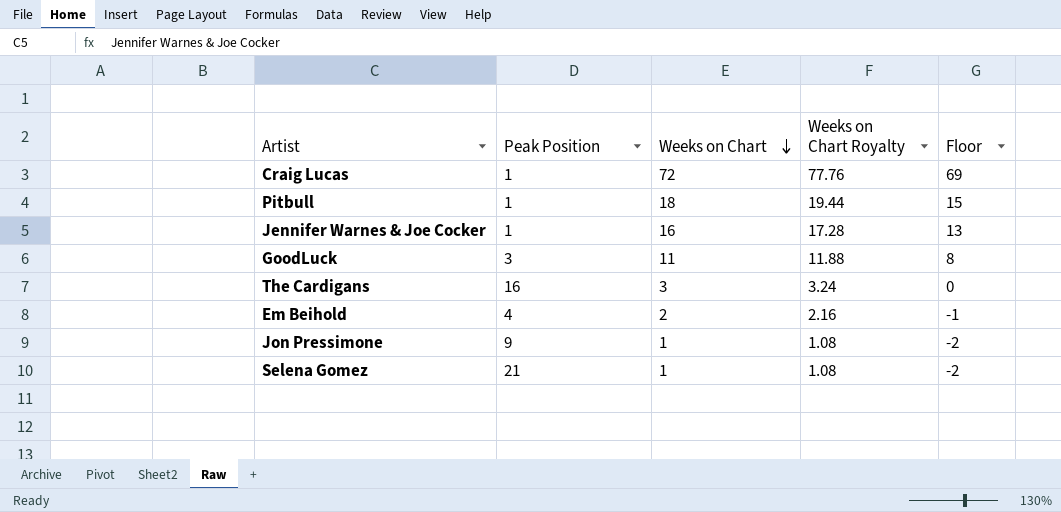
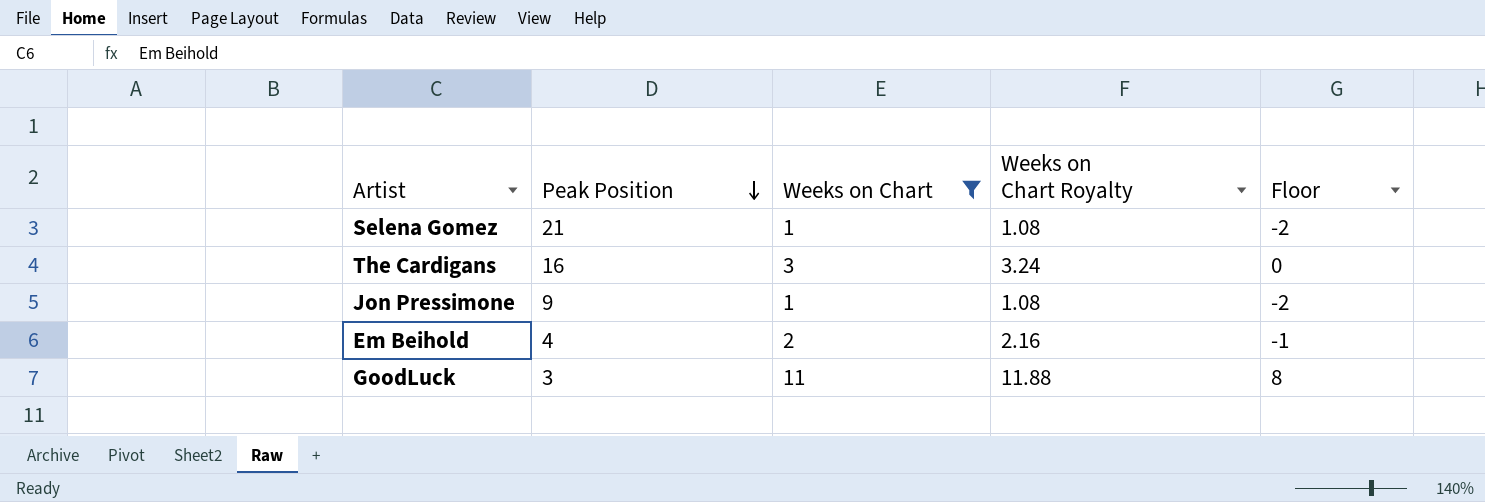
filter: none -> Weeks on Chart <= 11
row order: Weeks on Chart descending -> Peak Position descending

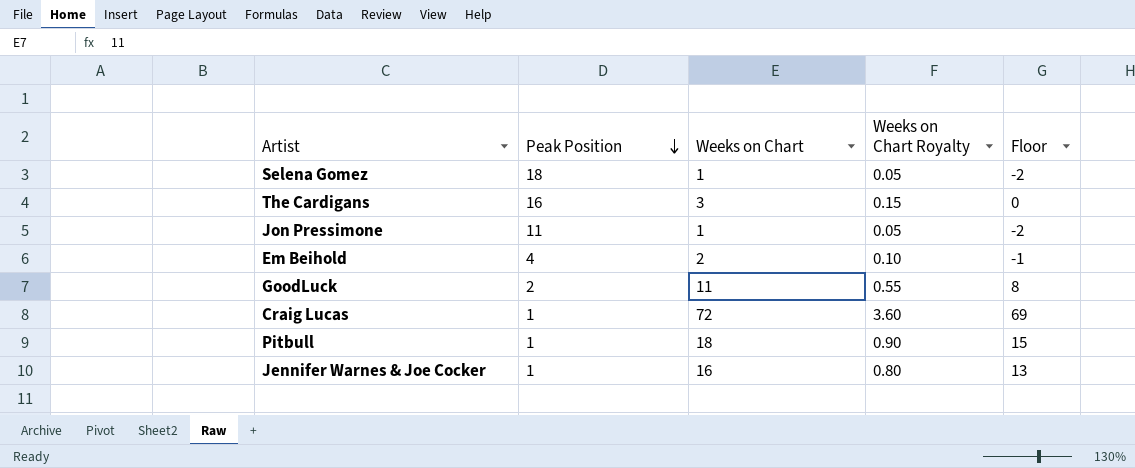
filter: Weeks on Chart <= 11 -> none
column Weeks on Chart Royalty | formula: [Weeks on Chart] * 1.08 -> [Weeks on Chart] * 0.05
Selena Gomez | Peak Position: 21 -> 18
Jon Pressimone | Peak Position: 9 -> 11
GoodLuck | Peak Position: 3 -> 2

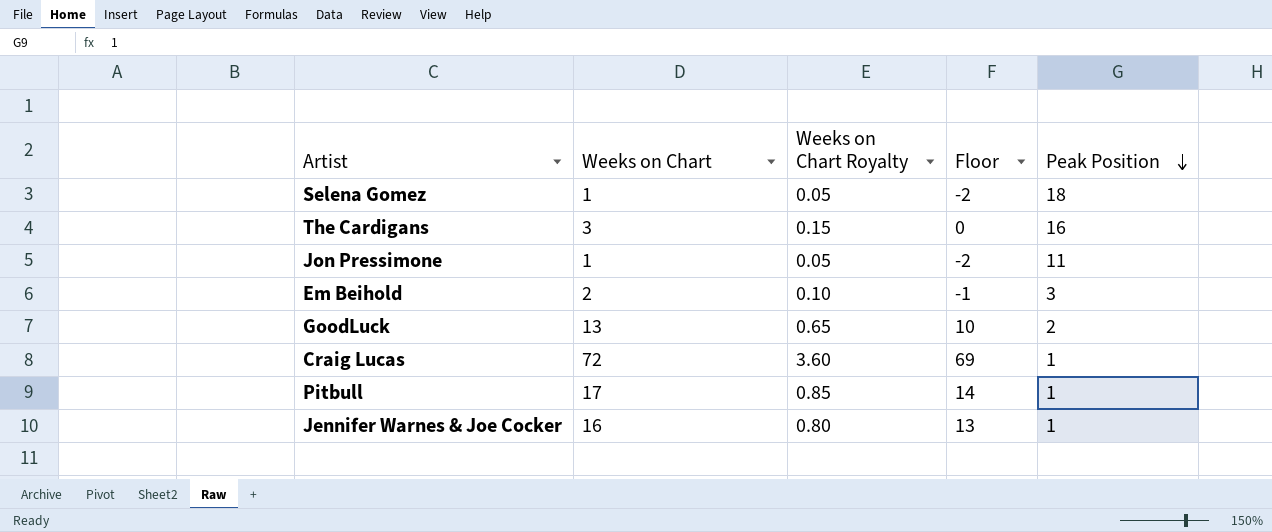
column Peak Position | position: 2 -> 5
Em Beihold | Peak Position: 4 -> 3
GoodLuck | Weeks on Chart: 11 -> 13
GoodLuck | Weeks on Chart Royalty: 0.55 -> 0.65
GoodLuck | Floor: 8 -> 10
Pitbull | Weeks on Chart: 18 -> 17
Pitbull | Weeks on Chart Royalty: 0.90 -> 0.85
Pitbull | Floor: 15 -> 14

